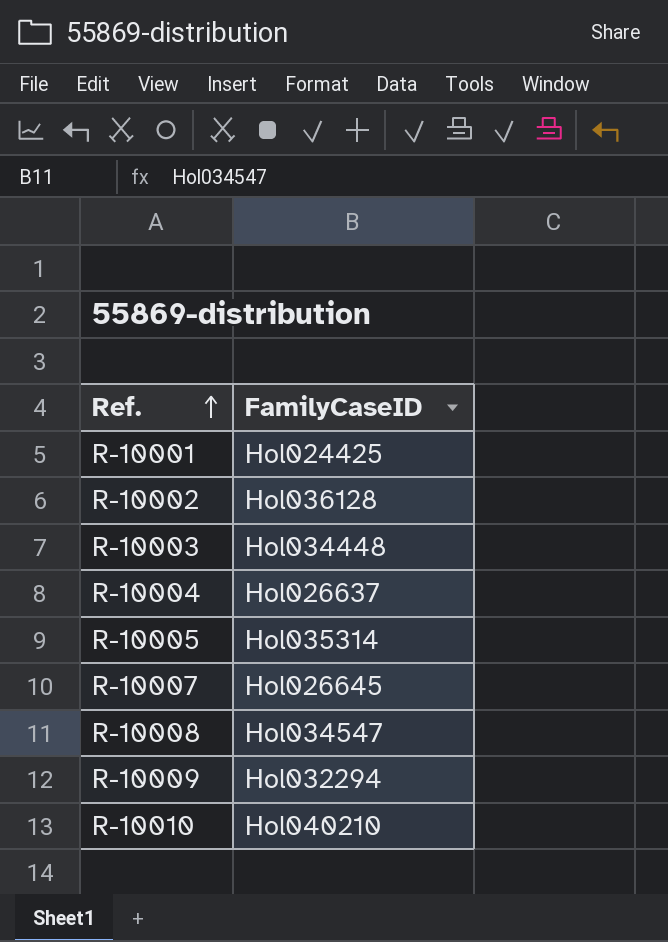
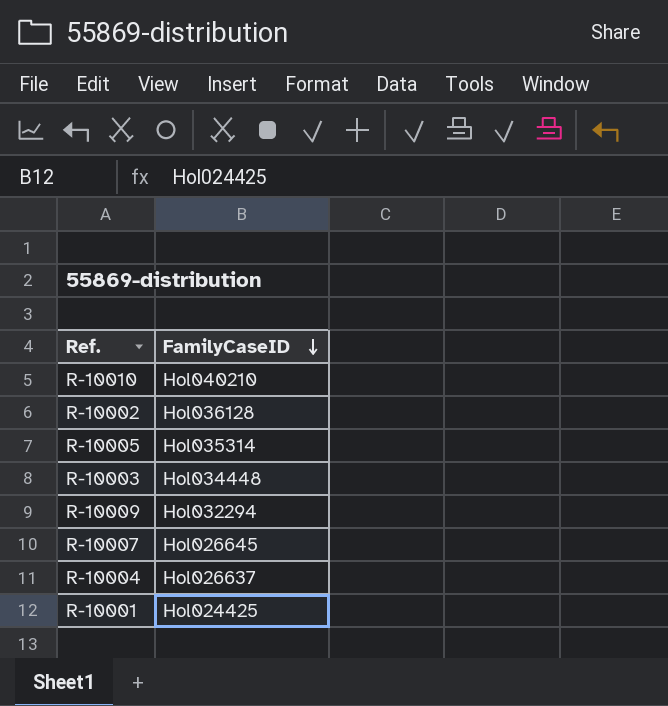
row order: Ref. ascending -> FamilyCaseID descending
row R-10008: Hol034547 -> none

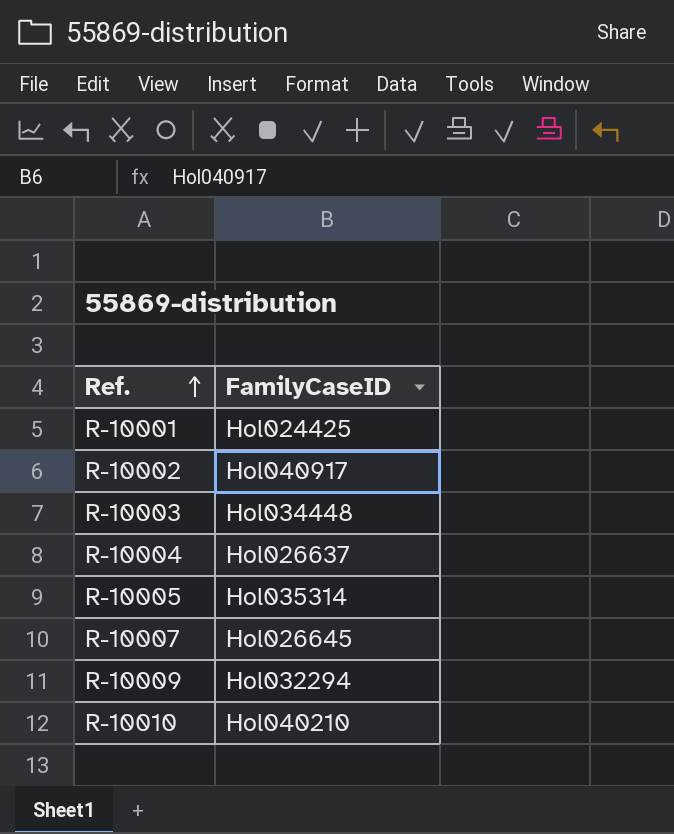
row order: FamilyCaseID descending -> Ref. ascending
R-10002 | FamilyCaseID: Hol036128 -> Hol040917

